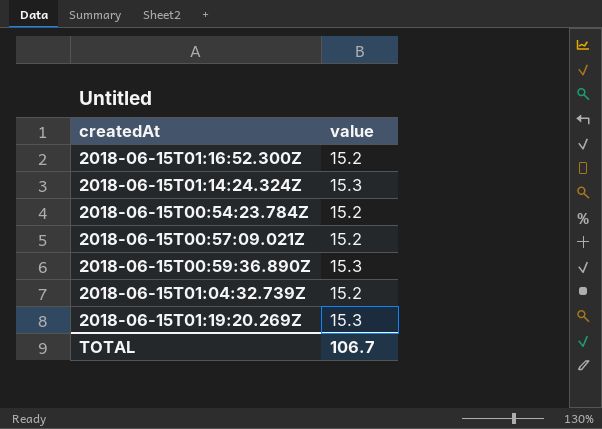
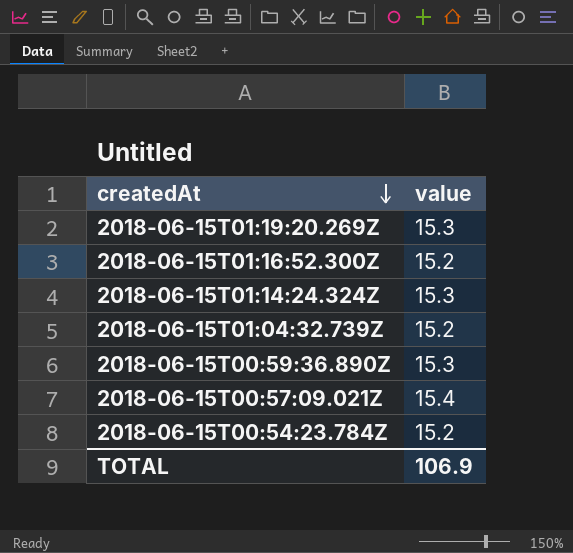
row order: none -> createdAt descending
2018-06-15T00:57:09.021Z | value: 15.2 -> 15.4
TOTAL | value: 106.7 -> 106.9

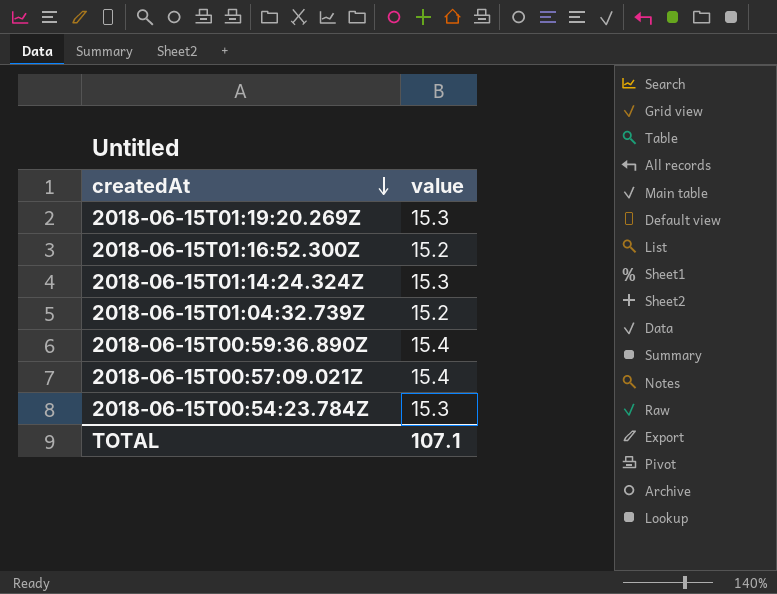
2018-06-15T00:59:36.890Z | value: 15.3 -> 15.4
2018-06-15T00:54:23.784Z | value: 15.2 -> 15.3
TOTAL | value: 106.9 -> 107.1

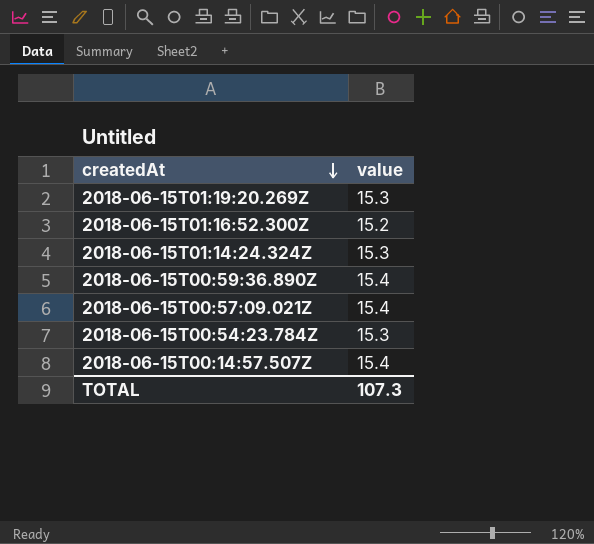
row 2018-06-15T01:04:32.739Z: 15.2 -> none
row 2018-06-15T00:14:57.507Z: none -> 15.4
TOTAL | value: 107.1 -> 107.3

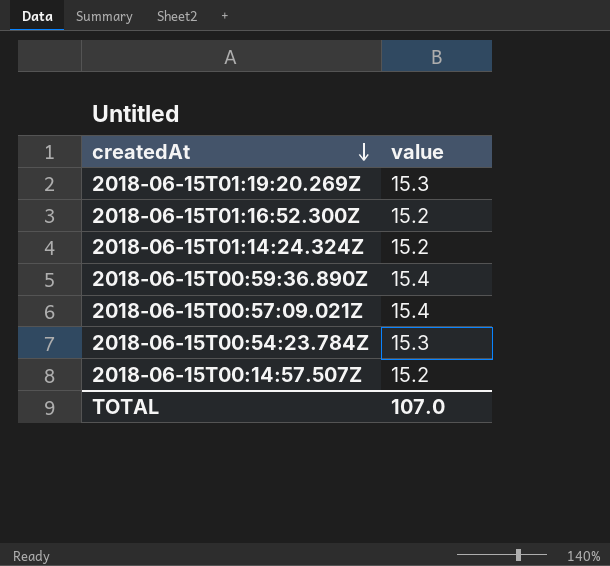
2018-06-15T01:14:24.324Z | value: 15.3 -> 15.2
2018-06-15T00:14:57.507Z | value: 15.4 -> 15.2
TOTAL | value: 107.3 -> 107.0

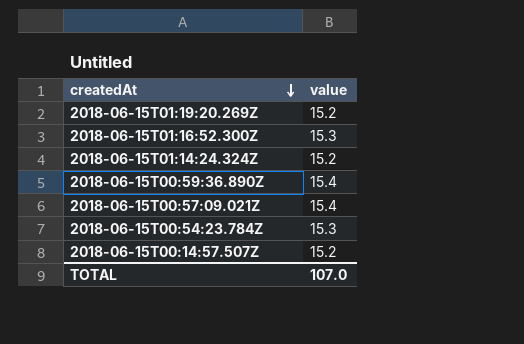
2018-06-15T01:19:20.269Z | value: 15.3 -> 15.2
2018-06-15T01:16:52.300Z | value: 15.2 -> 15.3

